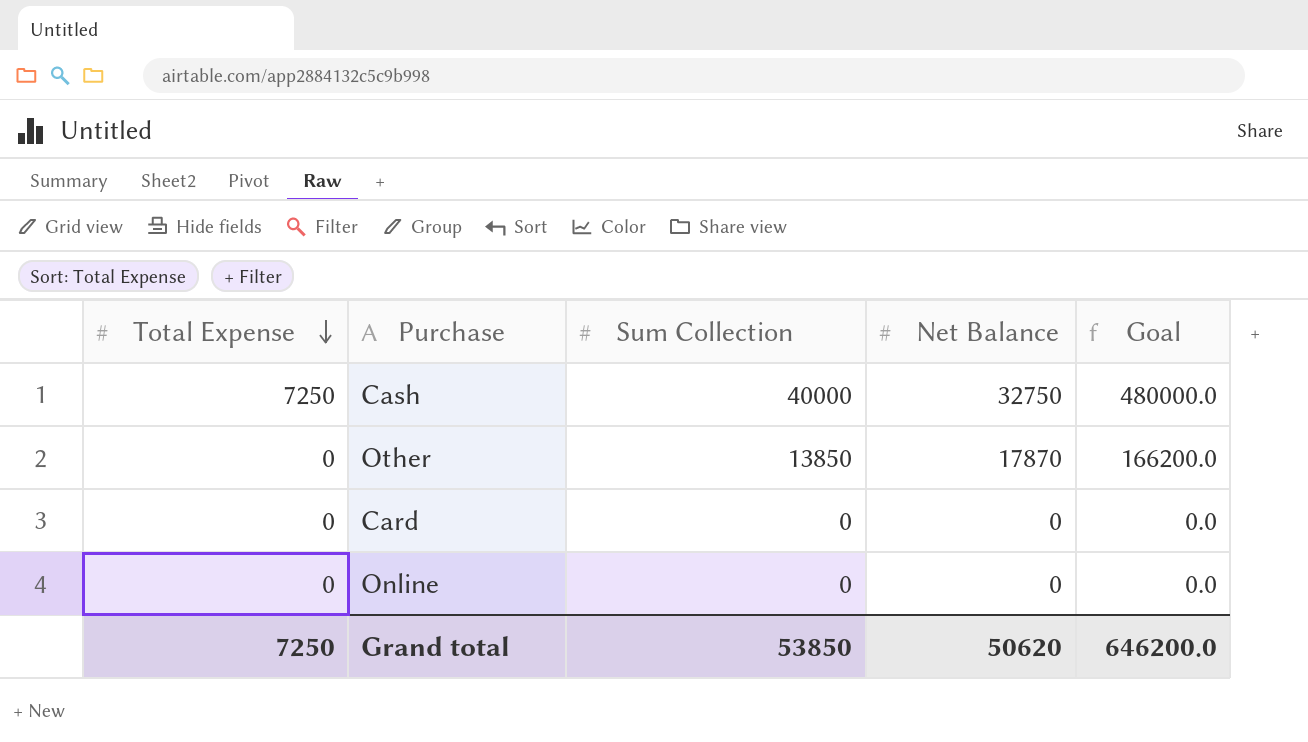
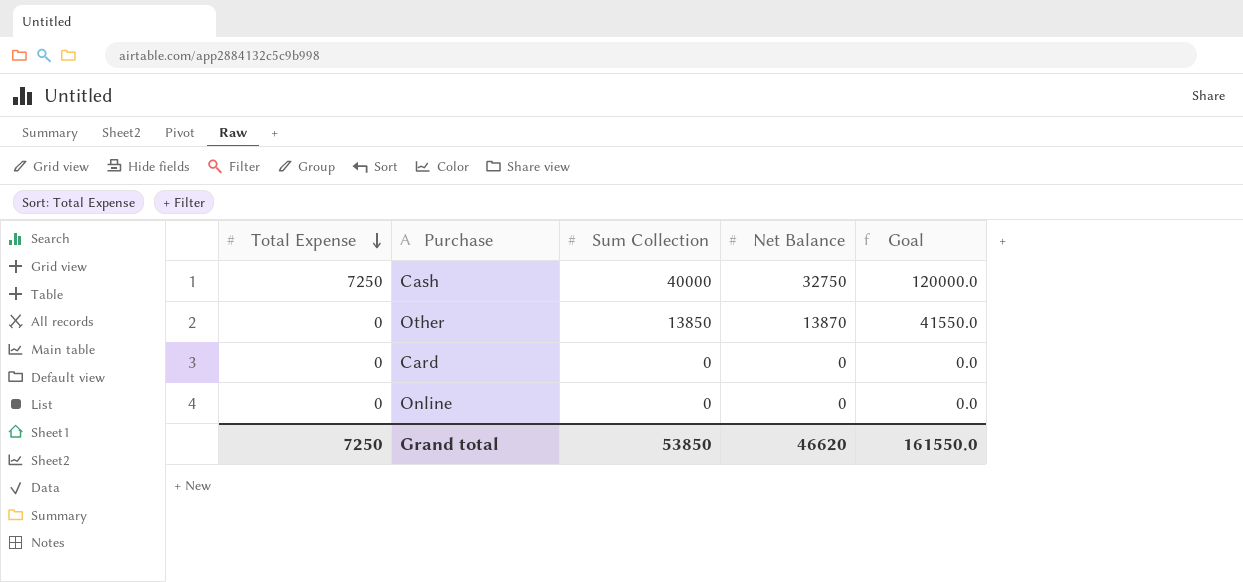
column Goal | formula: [Sum Collection] * 12 -> [Sum Collection] * 3
Other | Net Balance: 17870 -> 13870
Grand total | Net Balance: 50620 -> 46620
Grand total | Goal: 646200.0 -> 161550.0

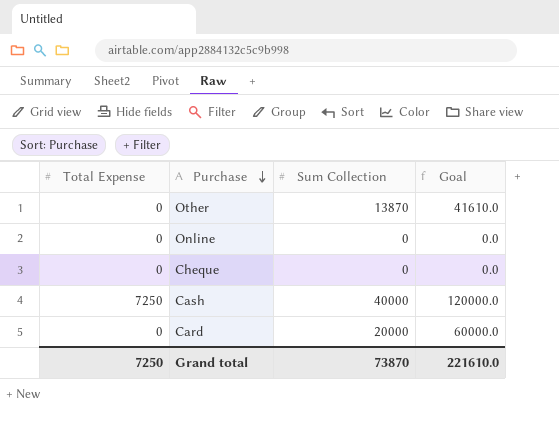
row order: Total Expense descending -> Purchase descending
column Net Balance | position: 4 -> none
Other | Sum Collection: 13850 -> 13870
Other | Goal: 41550.0 -> 41610.0
row Cheque: none -> 0 | 0 | 0.0
Card | Sum Collection: 0 -> 20000
Card | Goal: 0.0 -> 60000.0
Grand total | Sum Collection: 53850 -> 73870
Grand total | Goal: 161550.0 -> 221610.0

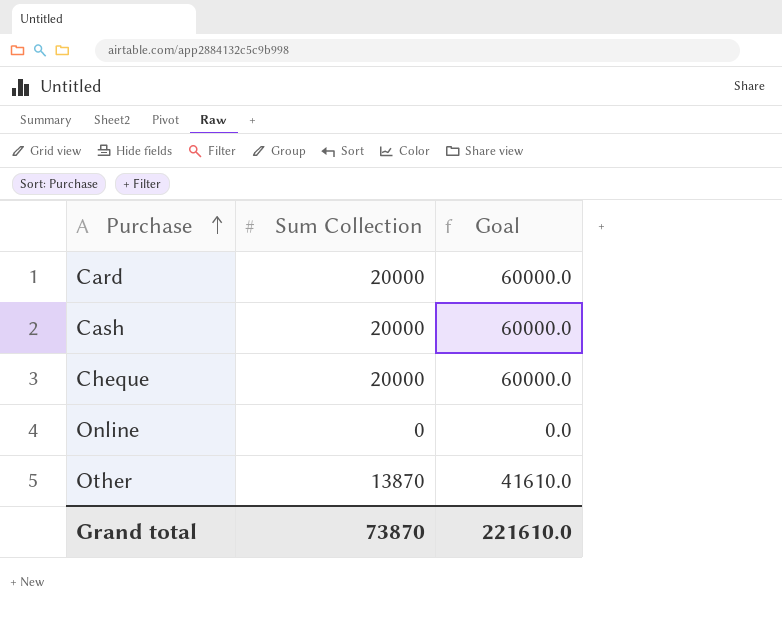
row order: Purchase descending -> Purchase ascending
column Total Expense | position: 1 -> none
Cash | Sum Collection: 40000 -> 20000
Cash | Goal: 120000.0 -> 60000.0
Cheque | Sum Collection: 0 -> 20000
Cheque | Goal: 0.0 -> 60000.0

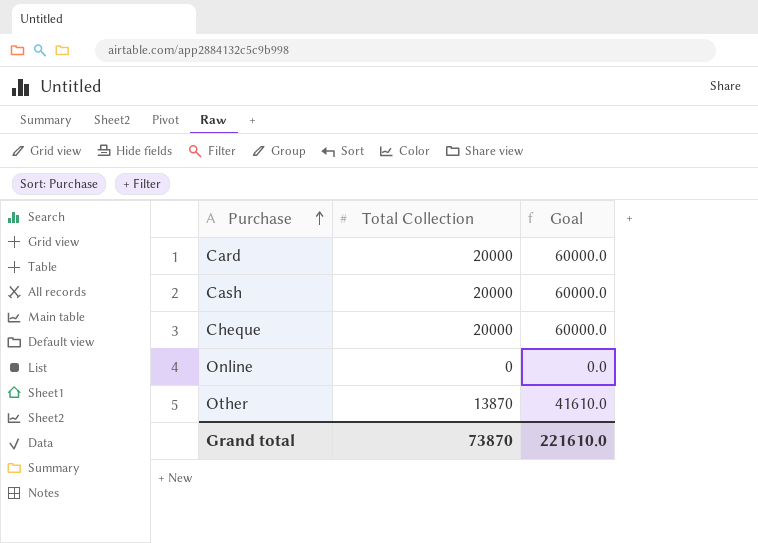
column name: Sum Collection -> Total Collection

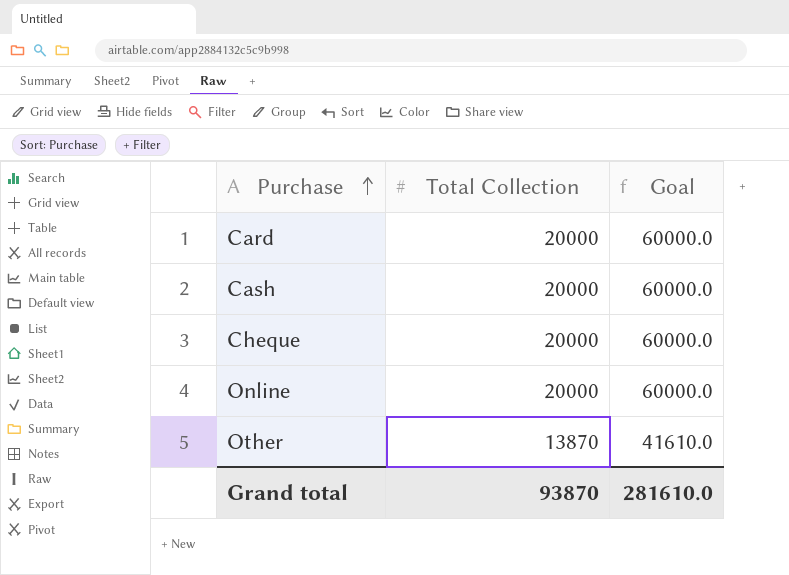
Online | Total Collection: 0 -> 20000
Online | Goal: 0.0 -> 60000.0
Grand total | Total Collection: 73870 -> 93870
Grand total | Goal: 221610.0 -> 281610.0

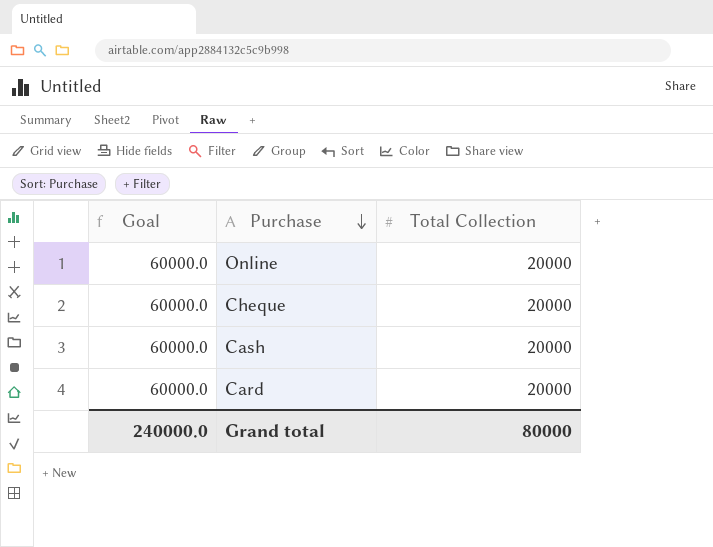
row order: Purchase ascending -> Purchase descending
column Goal | position: 3 -> 1
row Other: 13870 | 41610.0 -> none
Grand total | Goal: 281610.0 -> 240000.0
Grand total | Total Collection: 93870 -> 80000

